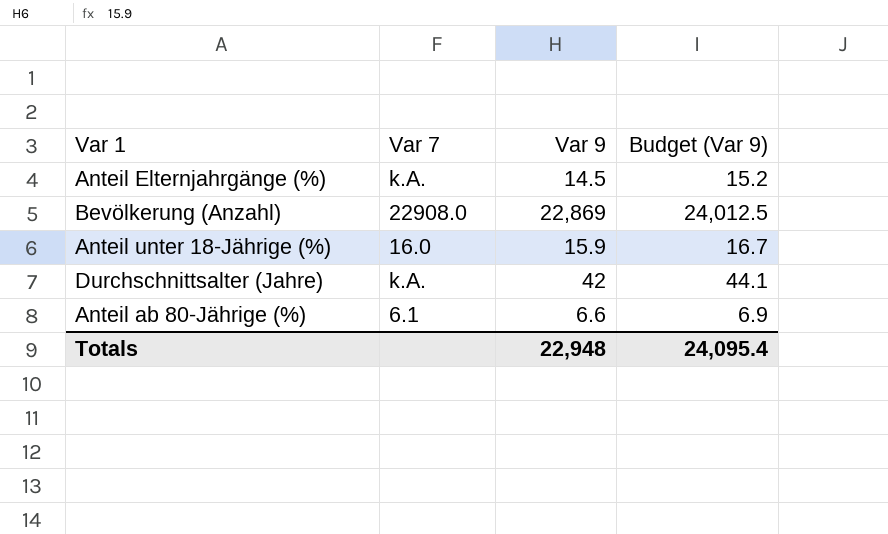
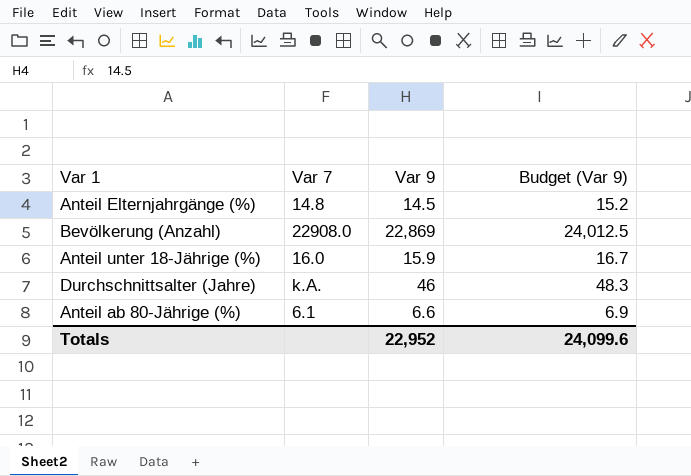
Anteil Elternjahrgänge (%) | Var 7: k.A. -> 14.8
Durchschnittsalter (Jahre) | Var 9: 42 -> 46
Durchschnittsalter (Jahre) | Budget (Var 9): 44.1 -> 48.3
Totals | Var 9: 22,948 -> 22,952
Totals | Budget (Var 9): 24,095.4 -> 24,099.6

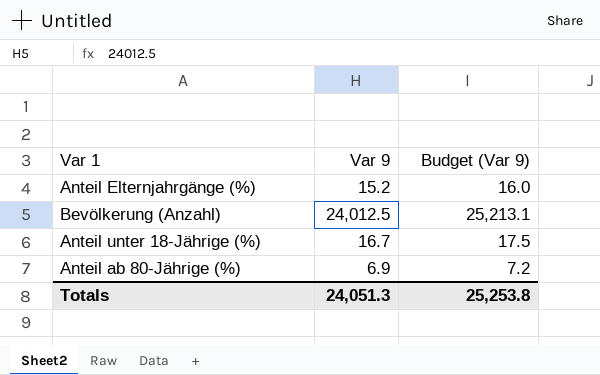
column Var 7 | position: 2 -> none
row Durchschnittsalter (Jahre): k.A. | 46 | 48.3 -> none
Anteil Elternjahrgänge (%) | Var 9: 14.5 -> 15.2
Anteil Elternjahrgänge (%) | Budget (Var 9): 15.2 -> 16.0
Bevölkerung (Anzahl) | Var 9: 22,869 -> 24,012.5
Bevölkerung (Anzahl) | Budget (Var 9): 24,012.5 -> 25,213.1
Anteil unter 18-Jährige (%) | Var 9: 15.9 -> 16.7
Anteil unter 18-Jährige (%) | Budget (Var 9): 16.7 -> 17.5
Anteil ab 80-Jährige (%) | Var 9: 6.6 -> 6.9
Anteil ab 80-Jährige (%) | Budget (Var 9): 6.9 -> 7.2
Totals | Var 9: 22,952 -> 24,051.3
Totals | Budget (Var 9): 24,099.6 -> 25,253.8

